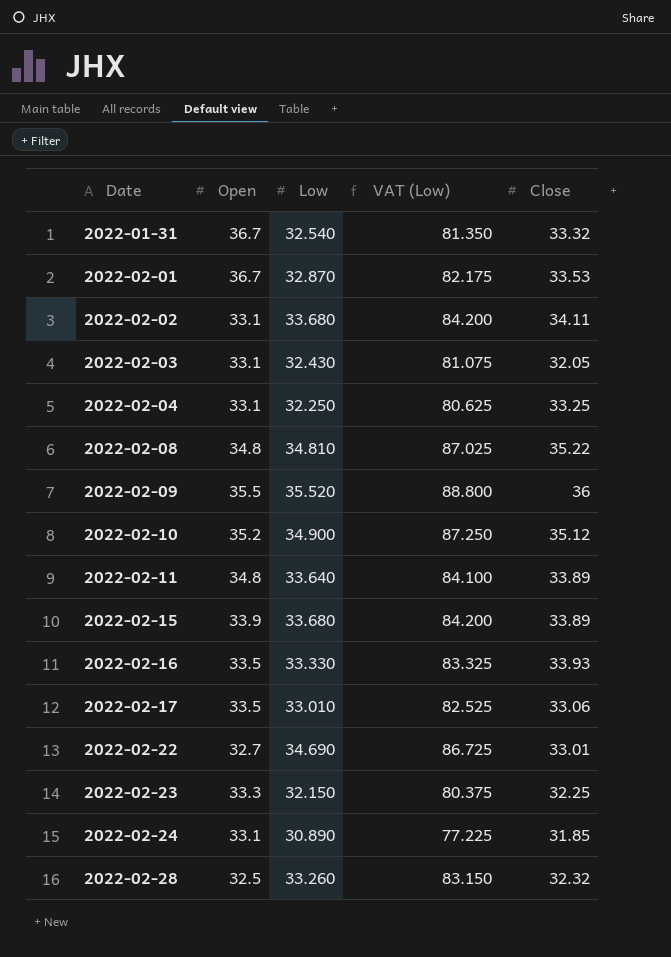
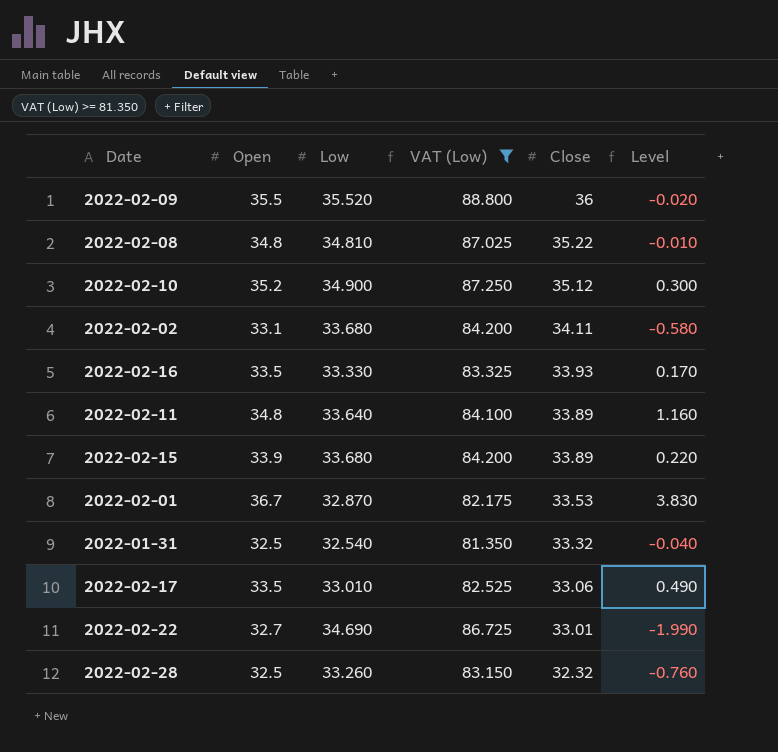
filter: none -> VAT (Low) >= 81.350
row order: Date ascending -> Close descending
column Level | formula: none -> [Open] - [Low]
2022-01-31 | Open: 36.7 -> 32.5

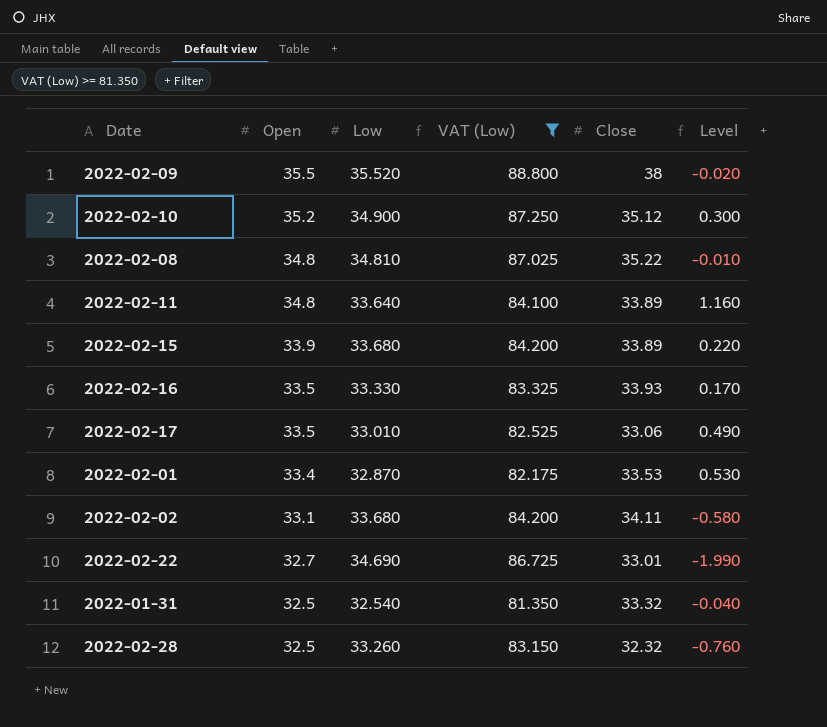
row order: Close descending -> Open descending
2022-02-09 | Close: 36 -> 38
2022-02-01 | Open: 36.7 -> 33.4
2022-02-01 | Level: 3.830 -> 0.530

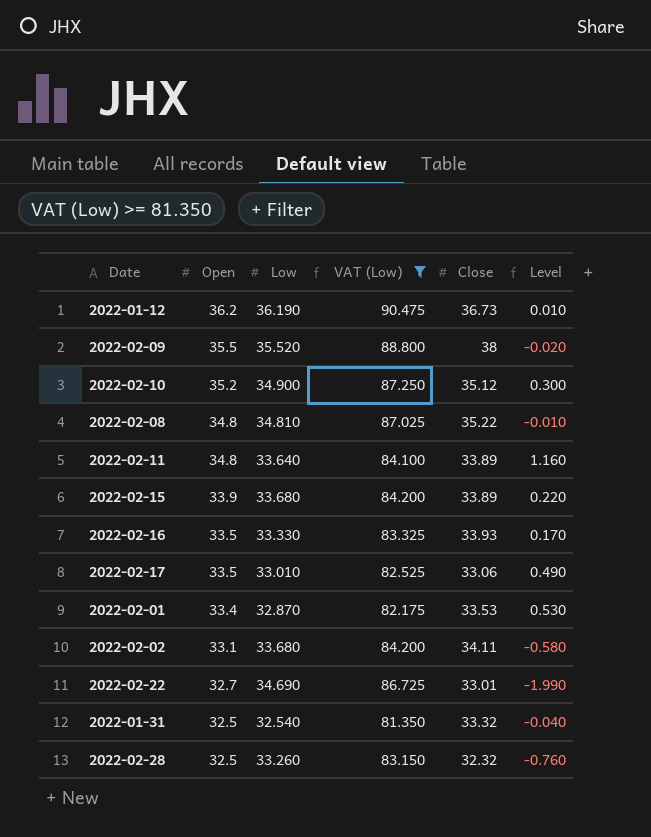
row 2022-01-12: none -> 36.2 | 36.190 | 90.475 | 36.73 | 0.010

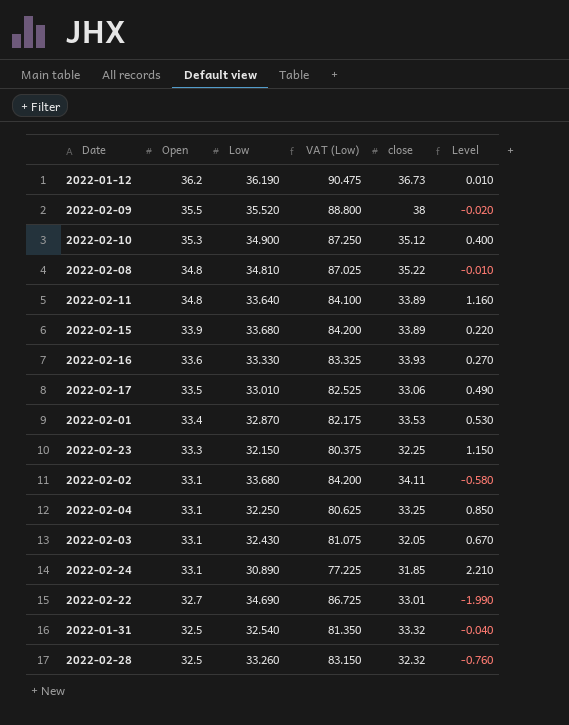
filter: VAT (Low) >= 81.350 -> none
column name: Close -> close
2022-02-10 | Open: 35.2 -> 35.3
2022-02-10 | Level: 0.300 -> 0.400
2022-02-16 | Open: 33.5 -> 33.6
2022-02-16 | Level: 0.170 -> 0.270

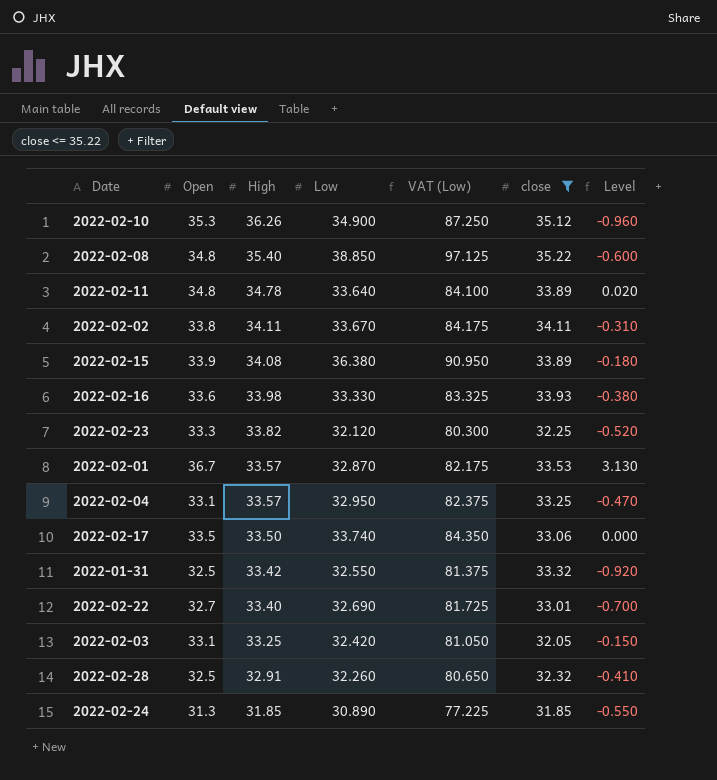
filter: none -> close <= 35.22
row order: Open descending -> High descending
column High | position: none -> 3
column Level | formula: [Open] - [Low] -> [Open] - [High]
2022-02-08 | Low: 34.810 -> 38.850
2022-02-08 | VAT (Low): 87.025 -> 97.125
2022-02-02 | Open: 33.1 -> 33.8
2022-02-02 | Low: 33.680 -> 33.670
2022-02-02 | VAT (Low): 84.200 -> 84.175
2022-02-15 | Low: 33.680 -> 36.380
2022-02-15 | VAT (Low): 84.200 -> 90.950
2022-02-23 | Low: 32.150 -> 32.120
2022-02-23 | VAT (Low): 80.375 -> 80.300
2022-02-01 | Open: 33.4 -> 36.7
2022-02-04 | Low: 32.250 -> 32.950
2022-02-04 | VAT (Low): 80.625 -> 82.375
2022-02-17 | Low: 33.010 -> 33.740
2022-02-17 | VAT (Low): 82.525 -> 84.350
2022-01-31 | Low: 32.540 -> 32.550
2022-01-31 | VAT (Low): 81.350 -> 81.375
2022-02-22 | Low: 34.690 -> 32.690
2022-02-22 | VAT (Low): 86.725 -> 81.725
2022-02-03 | Low: 32.430 -> 32.420
2022-02-03 | VAT (Low): 81.075 -> 81.050
2022-02-28 | Low: 33.260 -> 32.260
2022-02-28 | VAT (Low): 83.150 -> 80.650
2022-02-24 | Open: 33.1 -> 31.3

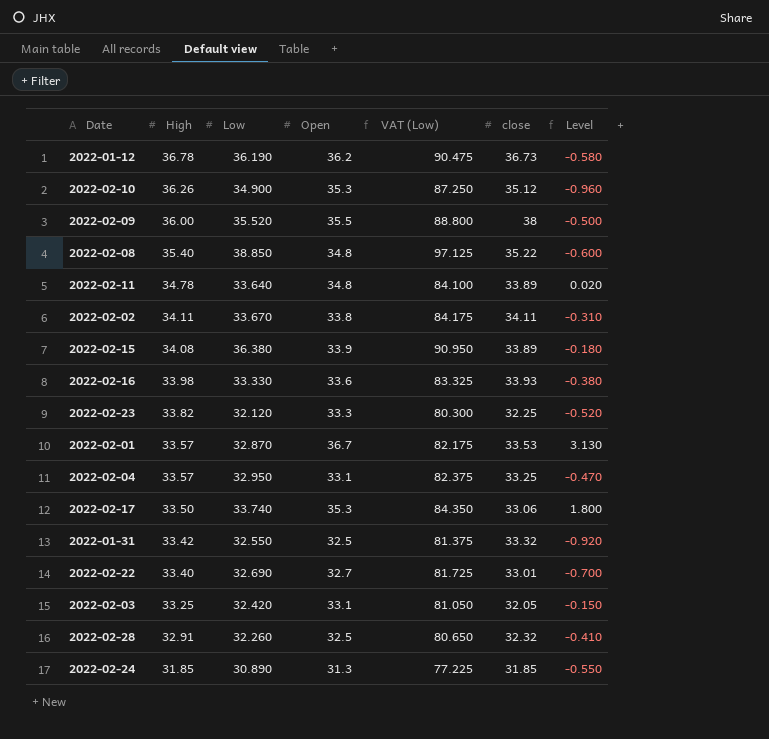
filter: close <= 35.22 -> none
column Open | position: 2 -> 4
2022-02-17 | Open: 33.5 -> 35.3
2022-02-17 | Level: 0.000 -> 1.800

